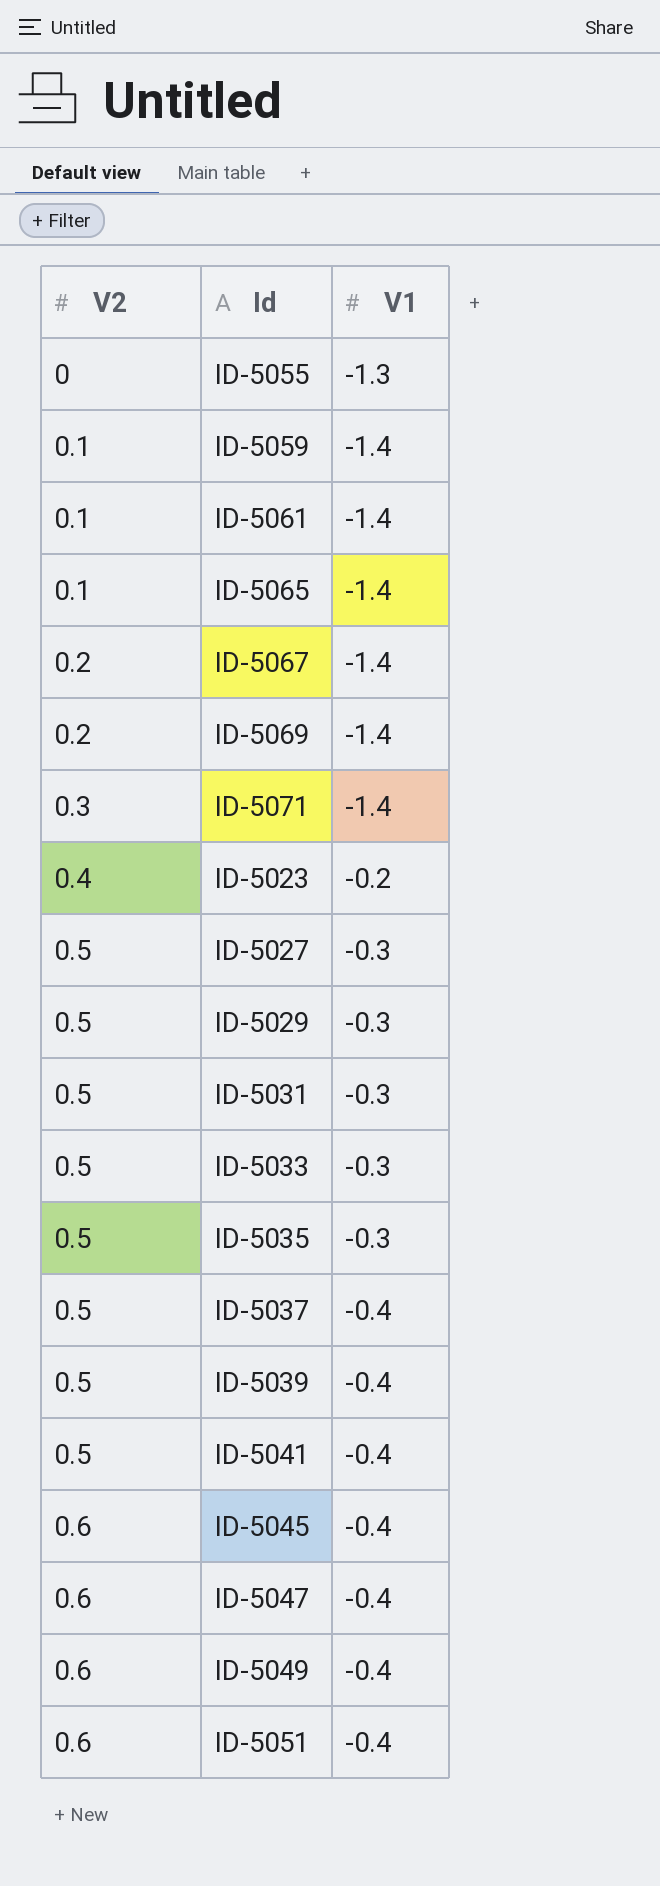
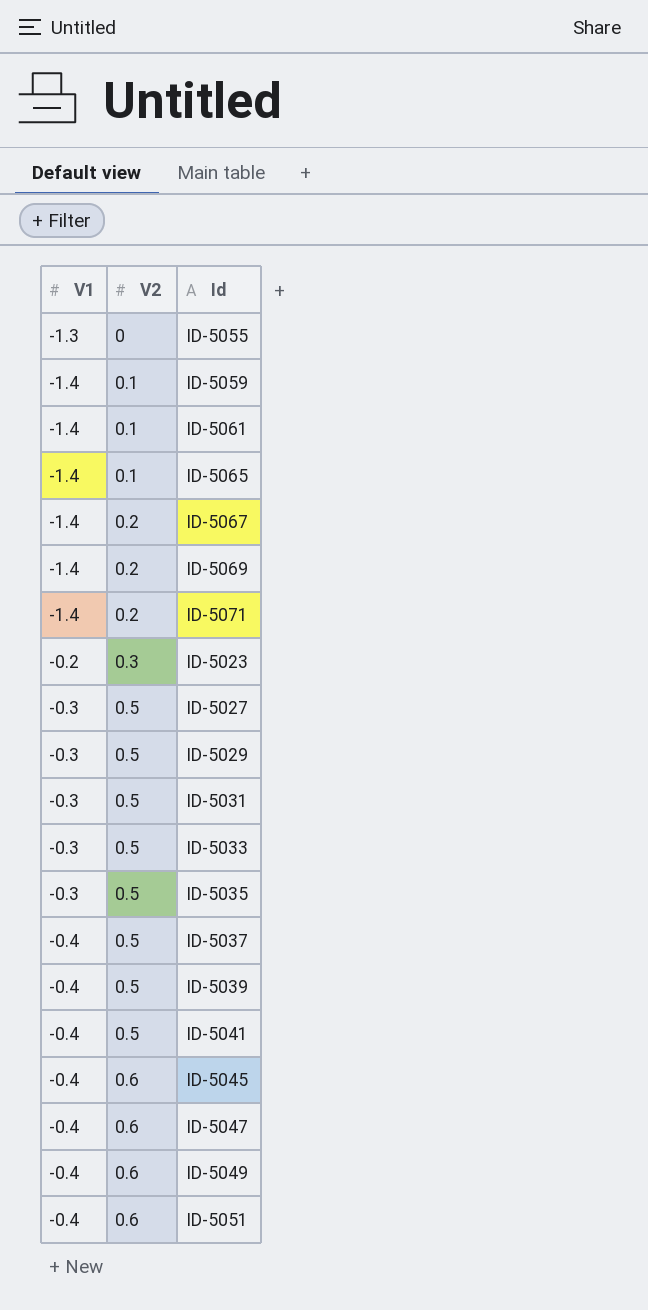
column V1 | position: 3 -> 1
ID-5071 | V2: 0.3 -> 0.2
ID-5023 | V2: 0.4 -> 0.3

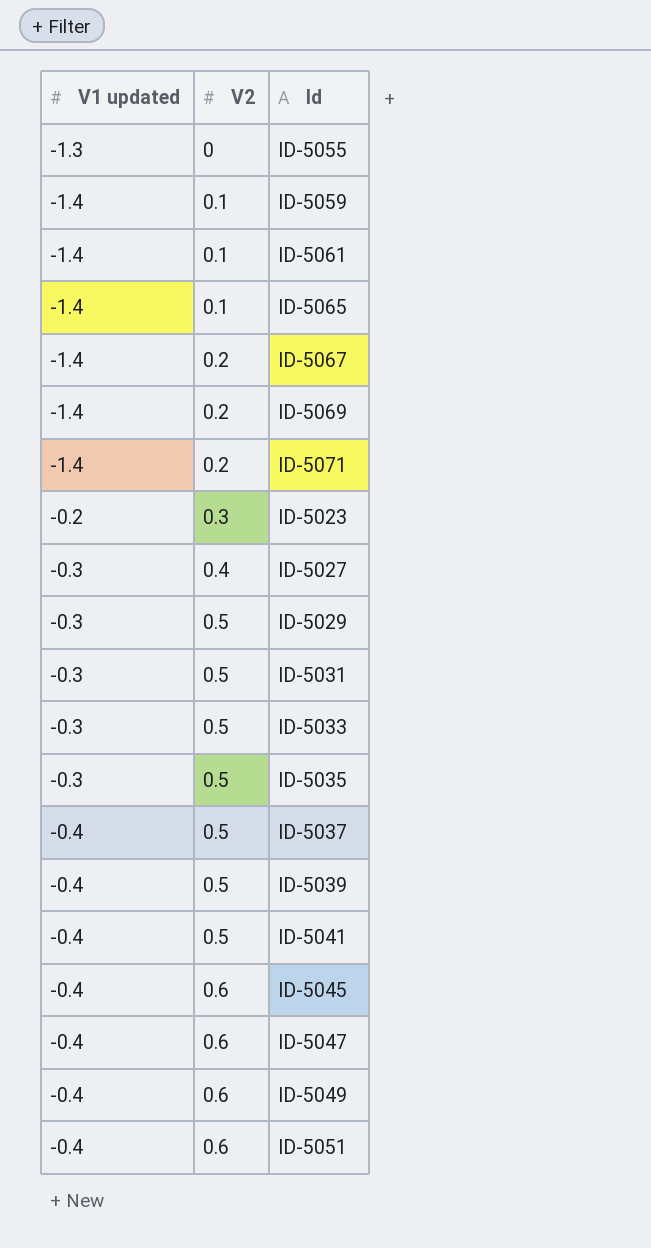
column name: V1 -> V1 updated
ID-5027 | V2: 0.5 -> 0.4

